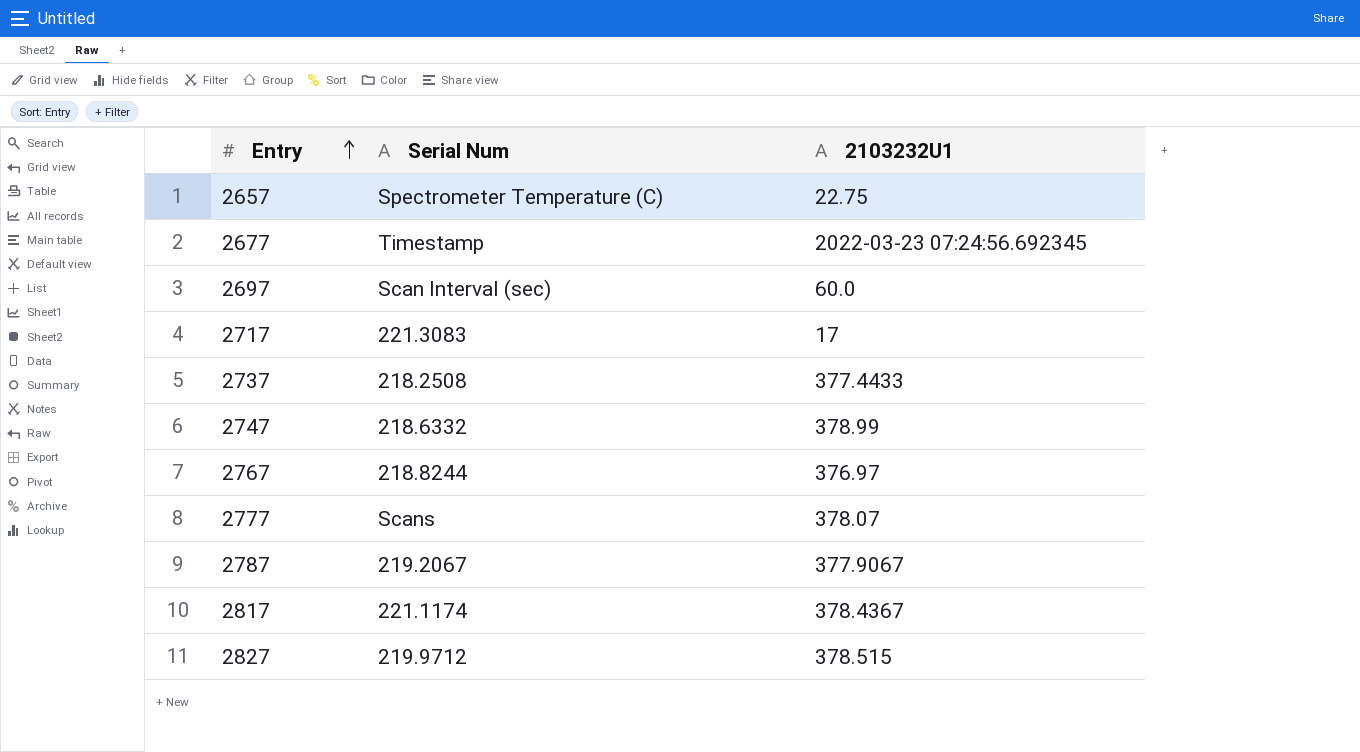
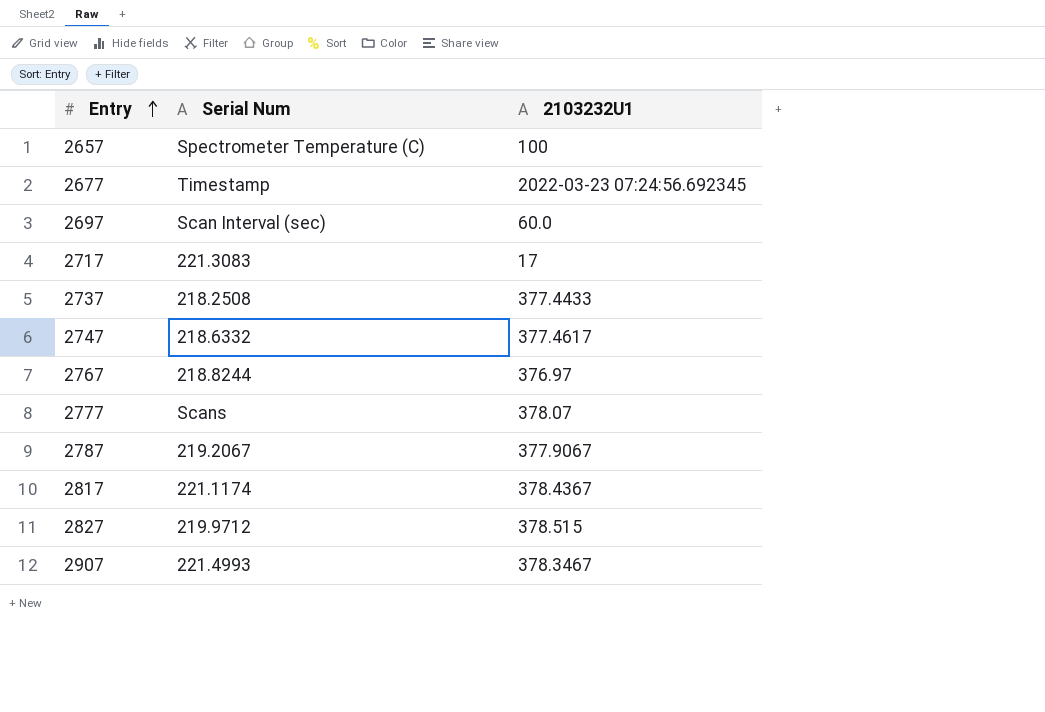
2657 | 2103232U1: 22.75 -> 100
2747 | 2103232U1: 378.99 -> 377.4617
row 2907: none -> 221.4993 | 378.3467

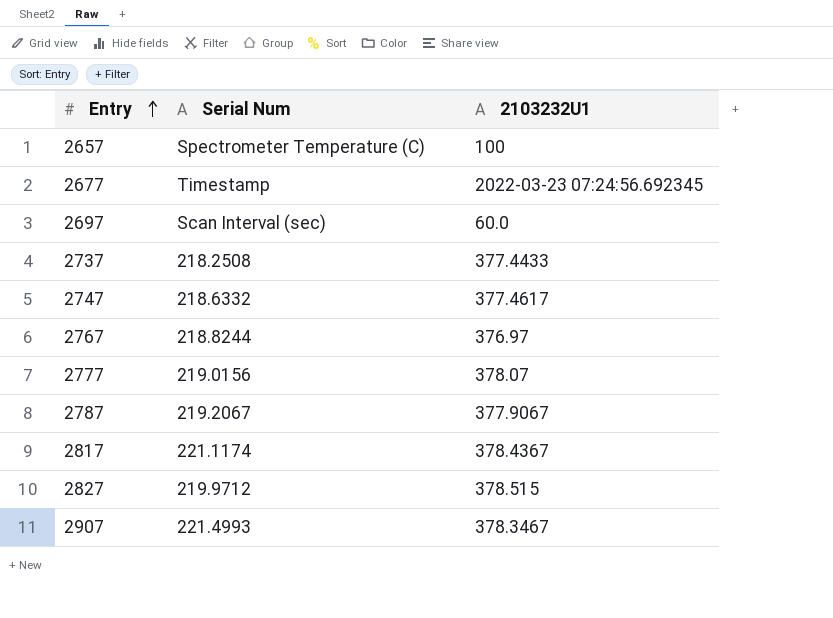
row 2717: 221.3083 | 17 -> none
2777 | Serial Num: Scans -> 219.0156

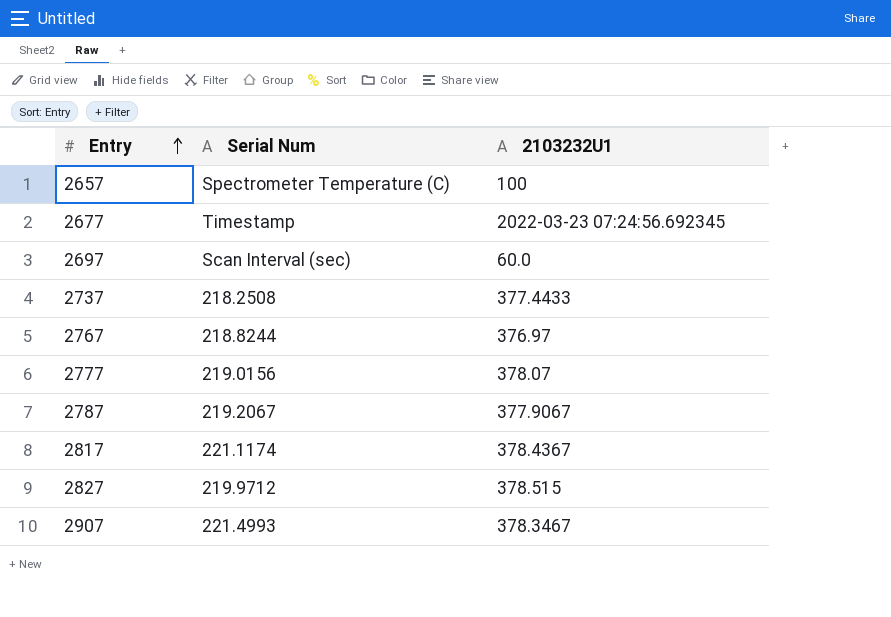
row 2747: 218.6332 | 377.4617 -> none

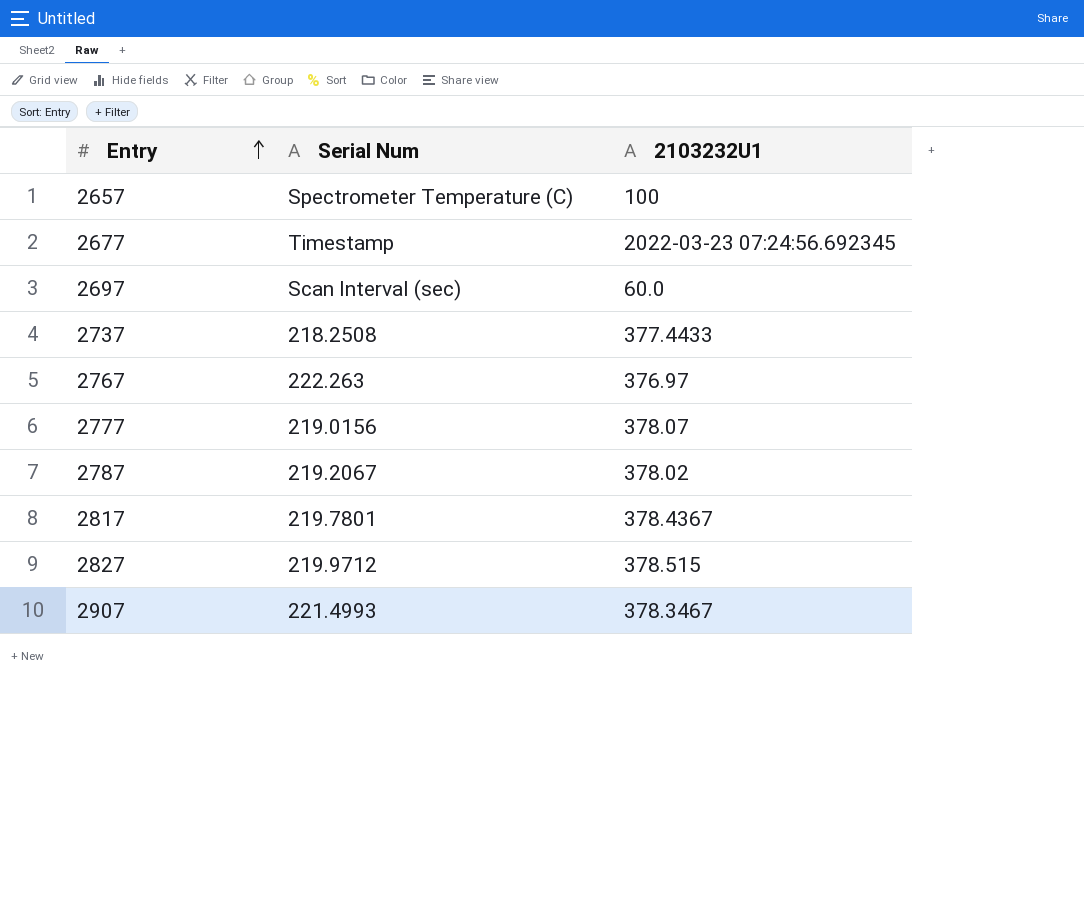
2767 | Serial Num: 218.8244 -> 222.263
2787 | 2103232U1: 377.9067 -> 378.02
2817 | Serial Num: 221.1174 -> 219.7801

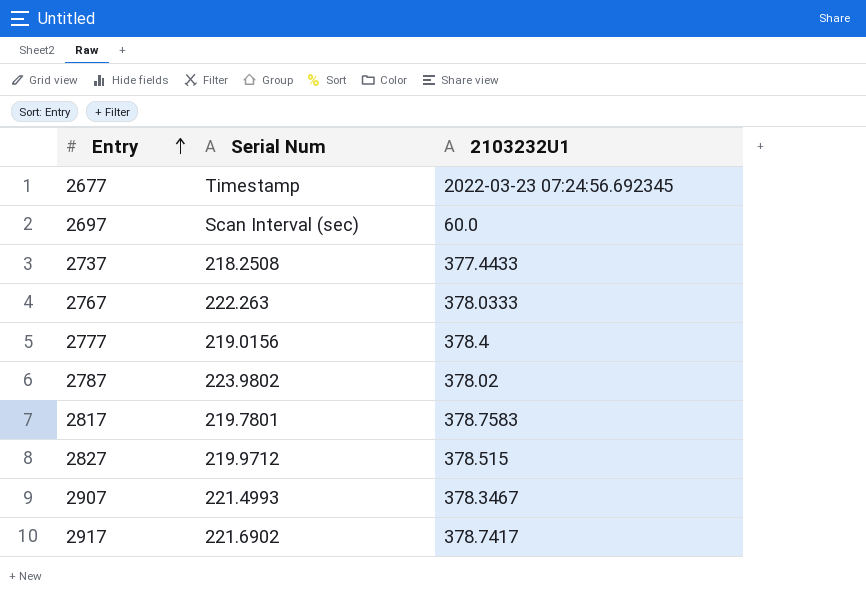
row 2657: Spectrometer Temperature (C) | 100 -> none
2767 | 2103232U1: 376.97 -> 378.0333
2777 | 2103232U1: 378.07 -> 378.4
2787 | Serial Num: 219.2067 -> 223.9802
2817 | 2103232U1: 378.4367 -> 378.7583
row 2917: none -> 221.6902 | 378.7417

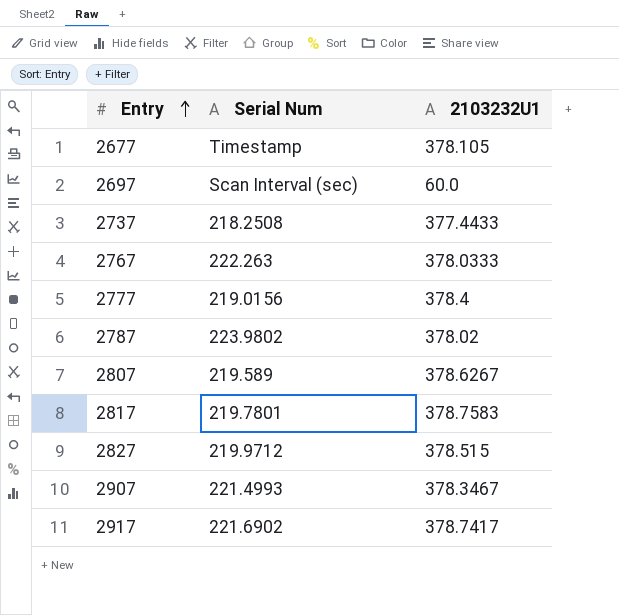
2677 | 2103232U1: 2022-03-23 07:24:56.692345 -> 378.105
row 2807: none -> 219.589 | 378.6267

